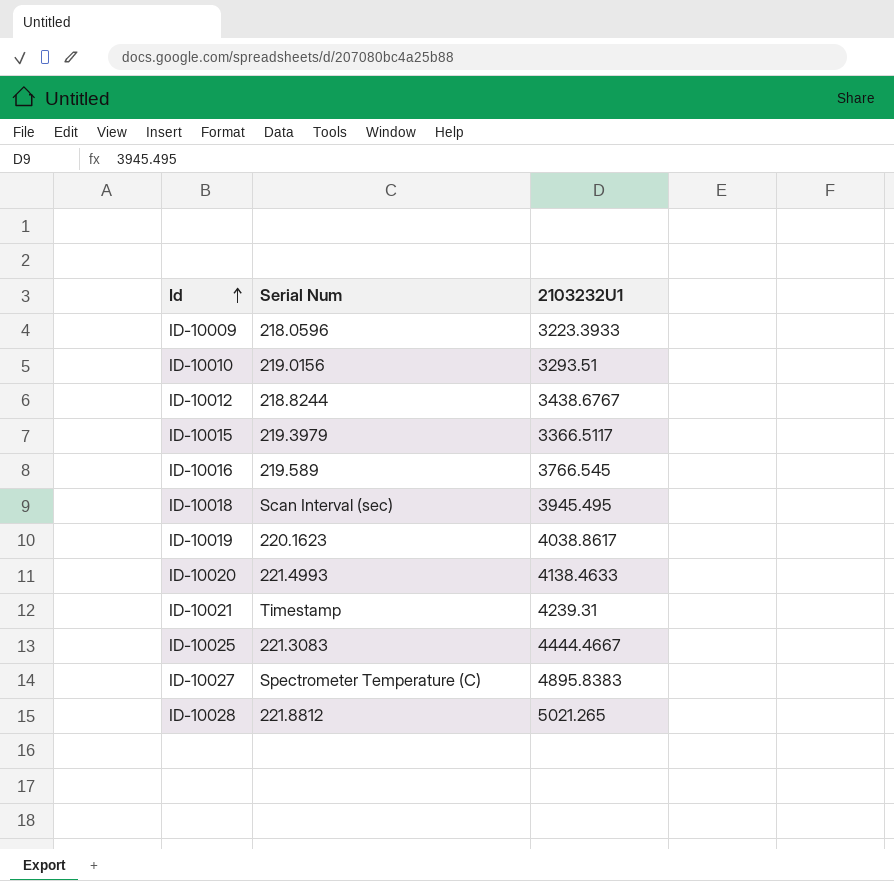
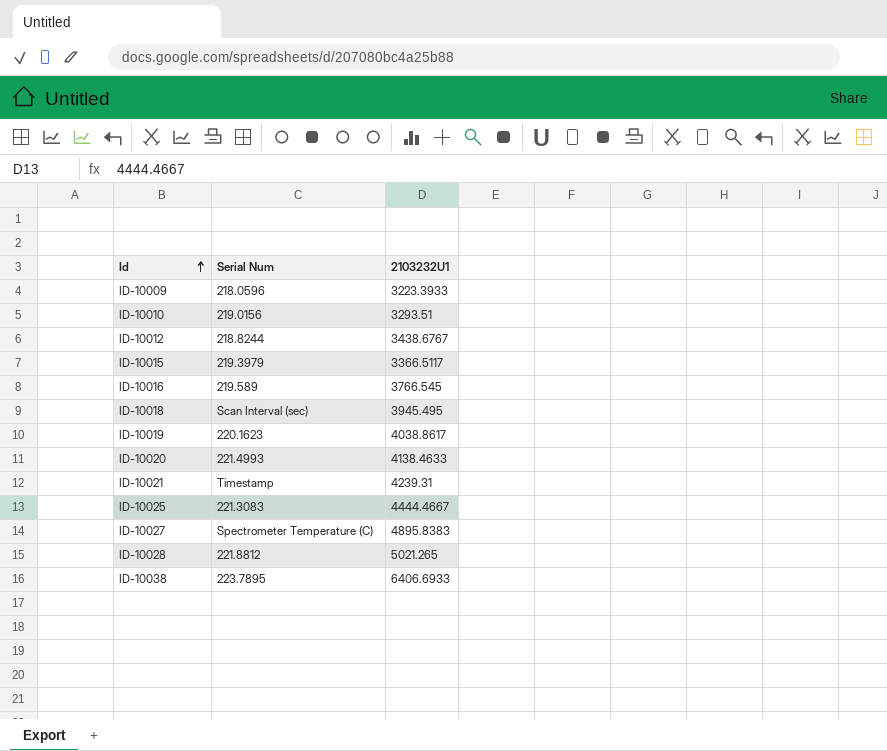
row ID-10038: none -> 223.7895 | 6406.6933

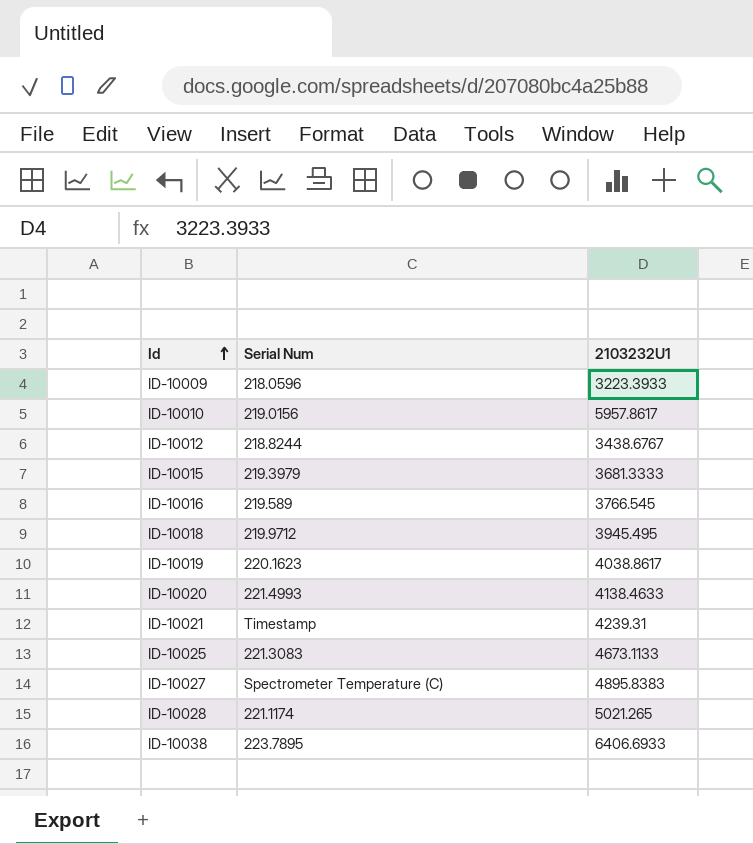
ID-10010 | 2103232U1: 3293.51 -> 5957.8617
ID-10015 | 2103232U1: 3366.5117 -> 3681.3333
ID-10018 | Serial Num: Scan Interval (sec) -> 219.9712
ID-10025 | 2103232U1: 4444.4667 -> 4673.1133
ID-10028 | Serial Num: 221.8812 -> 221.1174

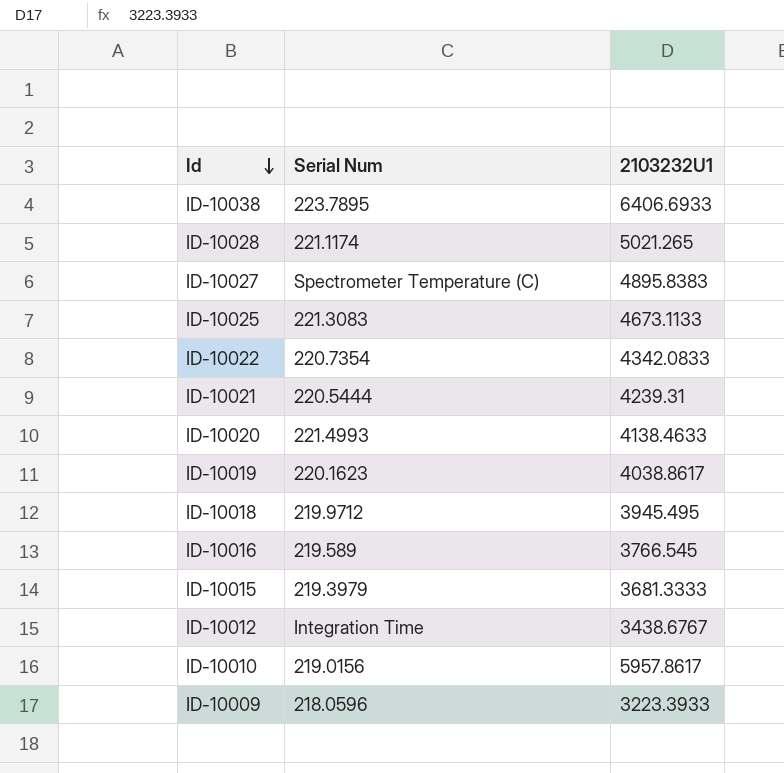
row order: Id ascending -> Id descending
row ID-10022: none -> 220.7354 | 4342.0833
ID-10021 | Serial Num: Timestamp -> 220.5444
ID-10012 | Serial Num: 218.8244 -> Integration Time

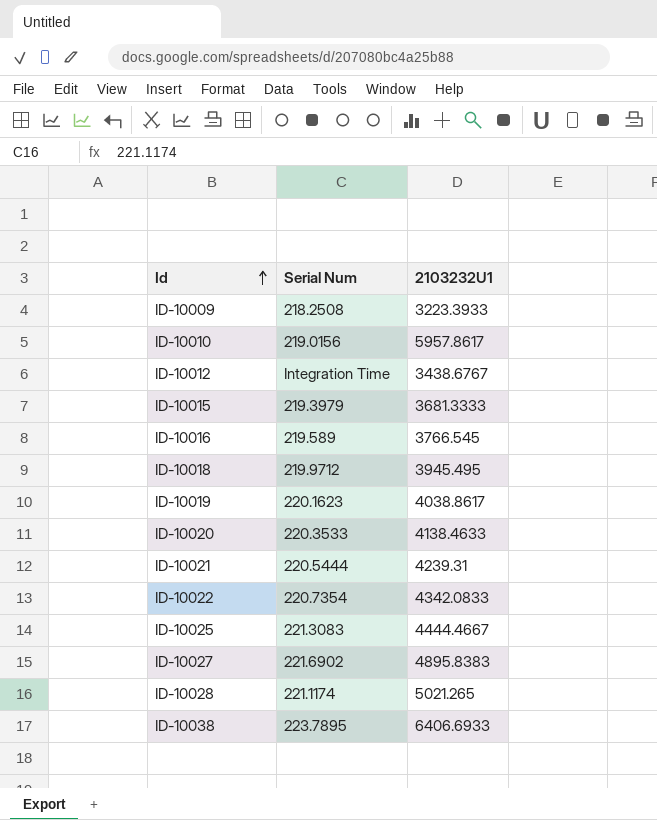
row order: Id descending -> Id ascending
ID-10009 | Serial Num: 218.0596 -> 218.2508
ID-10020 | Serial Num: 221.4993 -> 220.3533
ID-10025 | 2103232U1: 4673.1133 -> 4444.4667
ID-10027 | Serial Num: Spectrometer Temperature (C) -> 221.6902

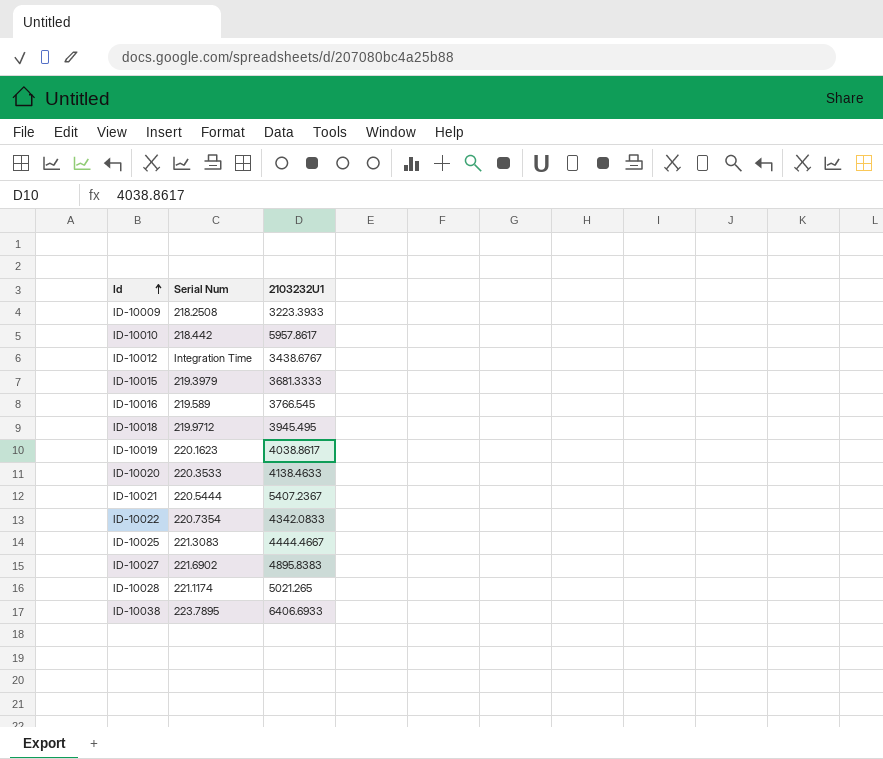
ID-10010 | Serial Num: 219.0156 -> 218.442
ID-10021 | 2103232U1: 4239.31 -> 5407.2367

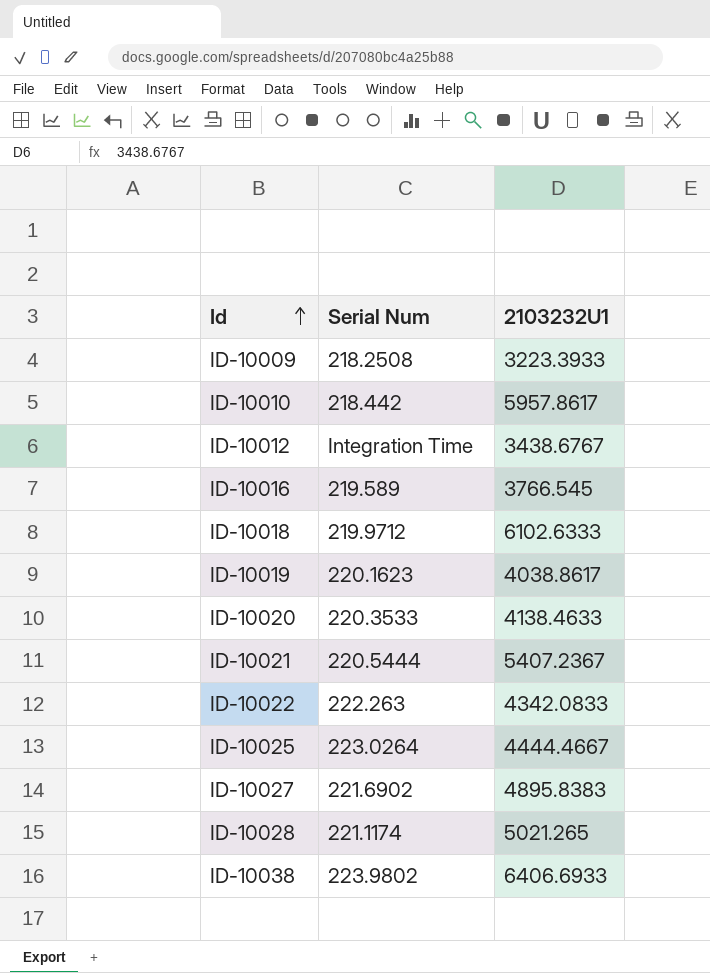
row ID-10015: 219.3979 | 3681.3333 -> none
ID-10018 | 2103232U1: 3945.495 -> 6102.6333
ID-10022 | Serial Num: 220.7354 -> 222.263
ID-10025 | Serial Num: 221.3083 -> 223.0264
ID-10038 | Serial Num: 223.7895 -> 223.9802

